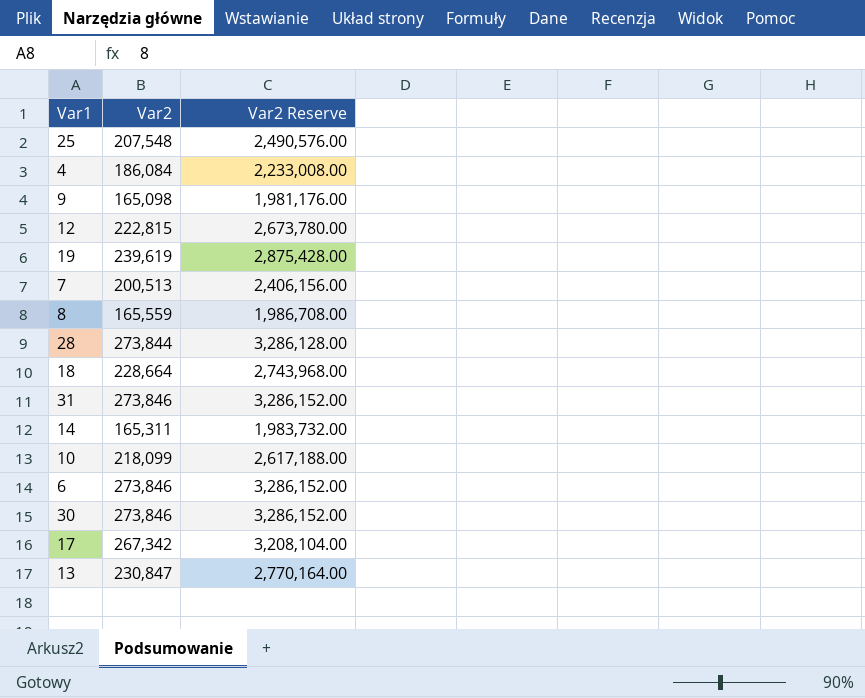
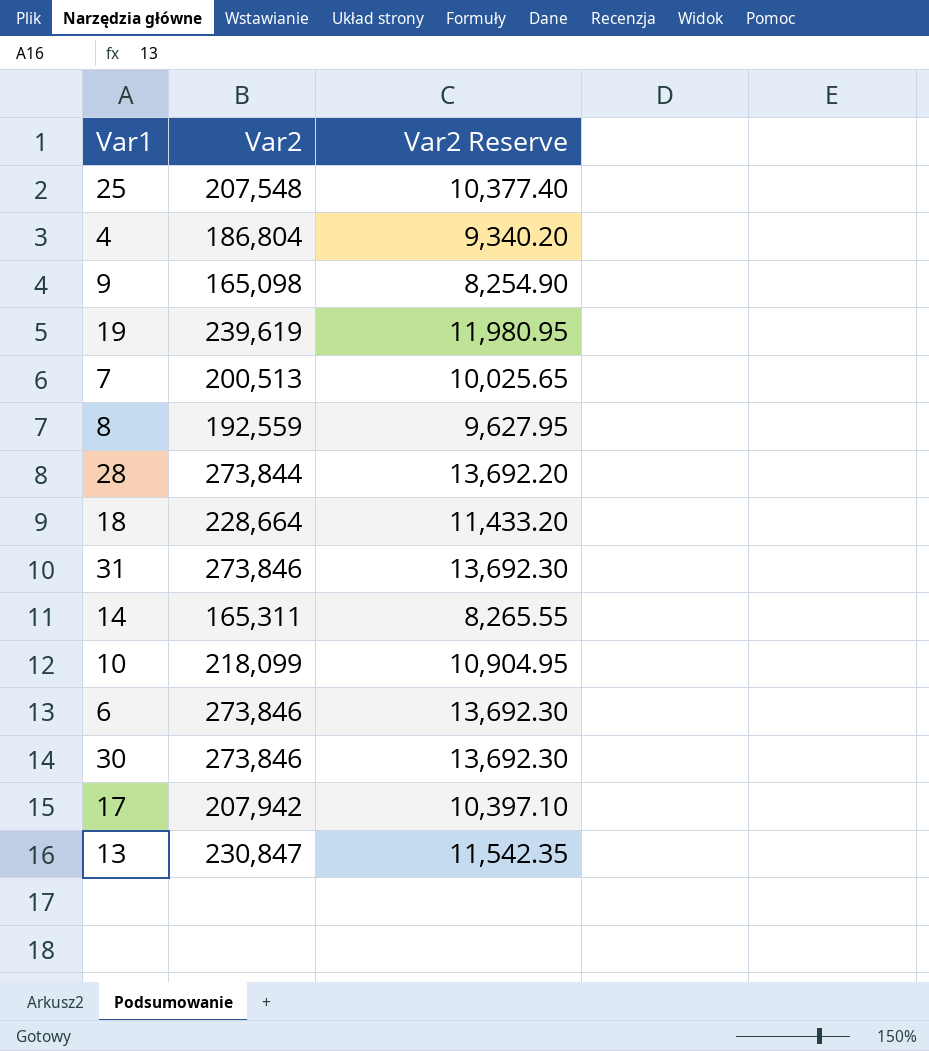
column Var2 Reserve | formula: [Var2] * 12 -> [Var2] * 0.05
row 12: 222,815 | 2,673,780.00 -> none
4 | Var2: 186,084 -> 186,804
8 | Var2: 165,559 -> 192,559
17 | Var2: 267,342 -> 207,942

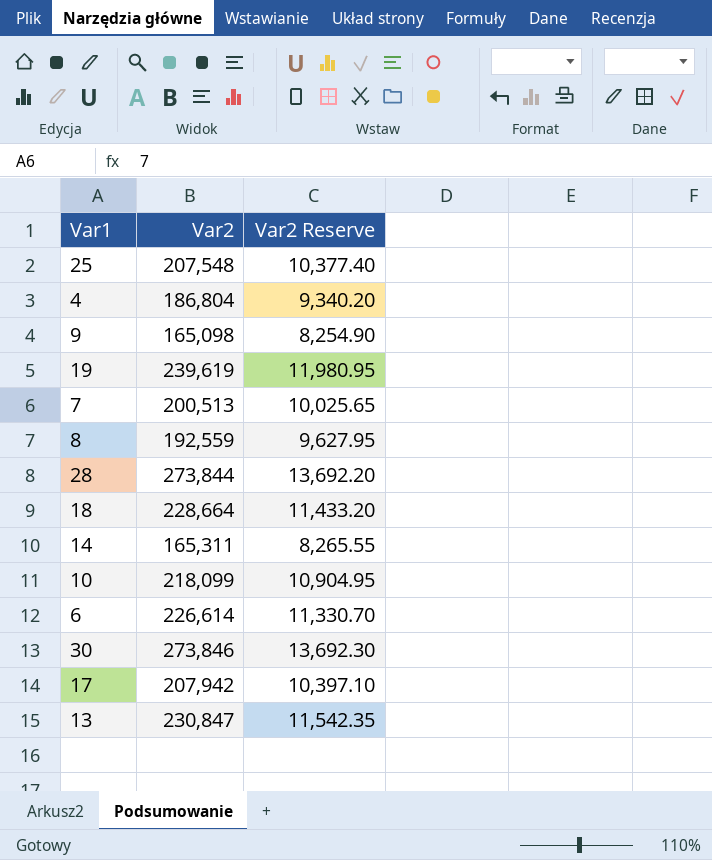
row 31: 273,846 | 13,692.30 -> none
6 | Var2: 273,846 -> 226,614
6 | Var2 Reserve: 13,692.30 -> 11,330.70

